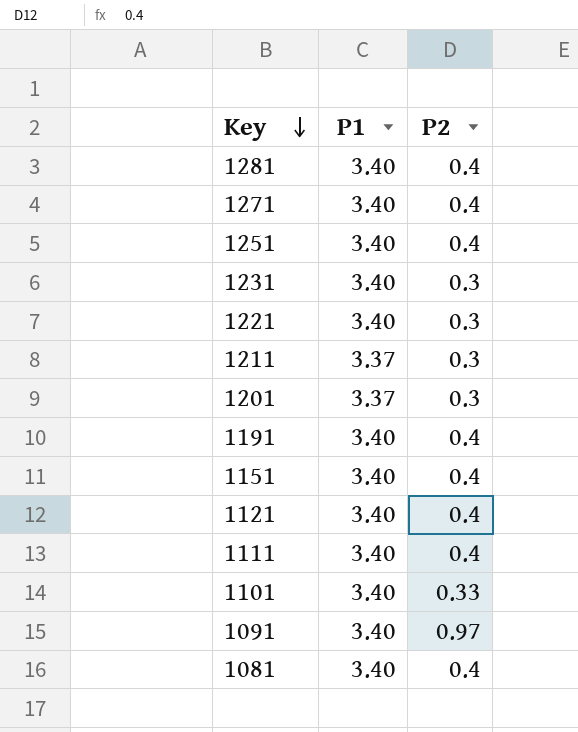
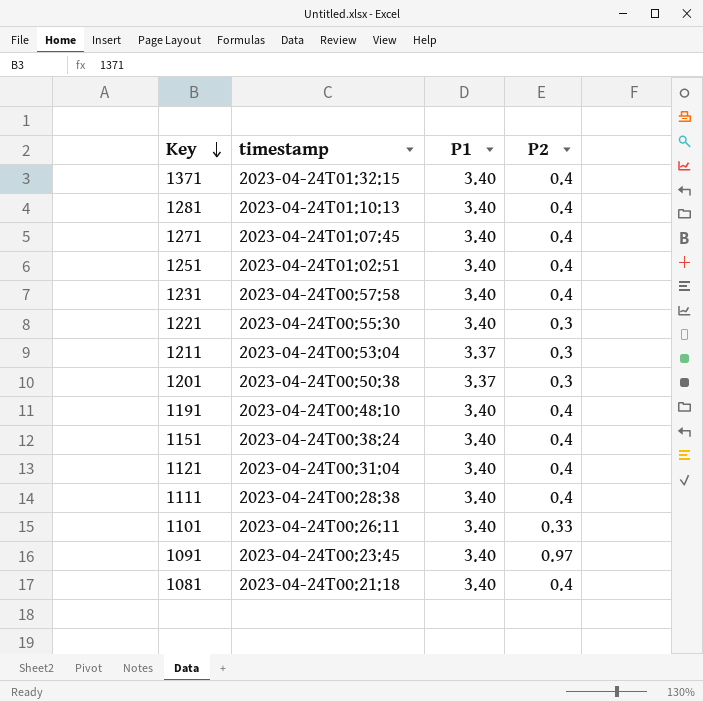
column timestamp | position: none -> 2
row 1371: none -> 2023-04-24T01:32:15 | 3.40 | 0.4
1231 | P2: 0.3 -> 0.4

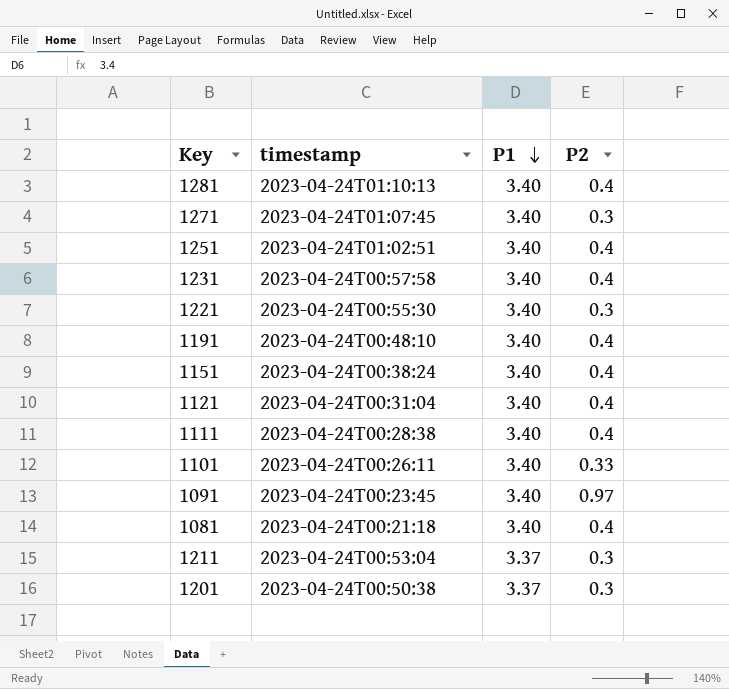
row order: Key descending -> P1 descending
row 1371: 2023-04-24T01:32:15 | 3.40 | 0.4 -> none
1271 | P2: 0.4 -> 0.3

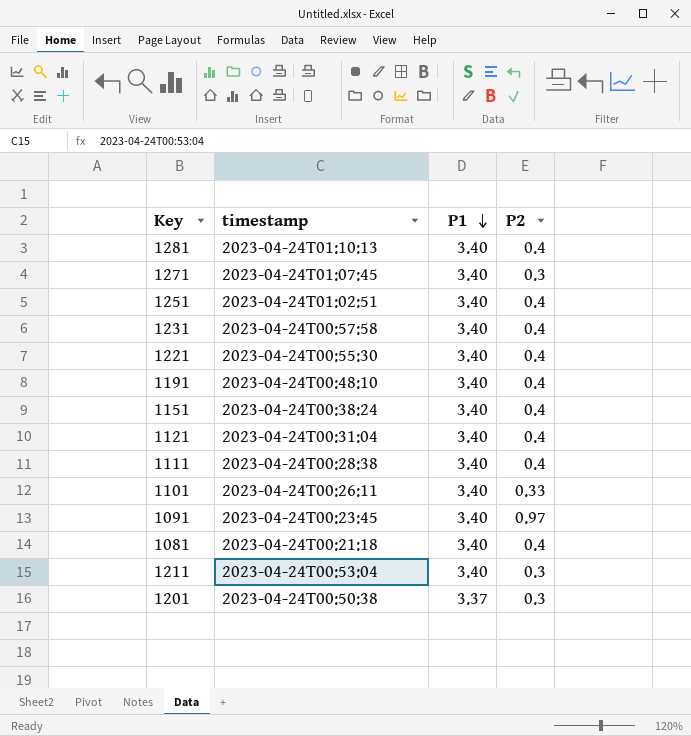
1221 | P2: 0.3 -> 0.4
1211 | P1: 3.37 -> 3.40

